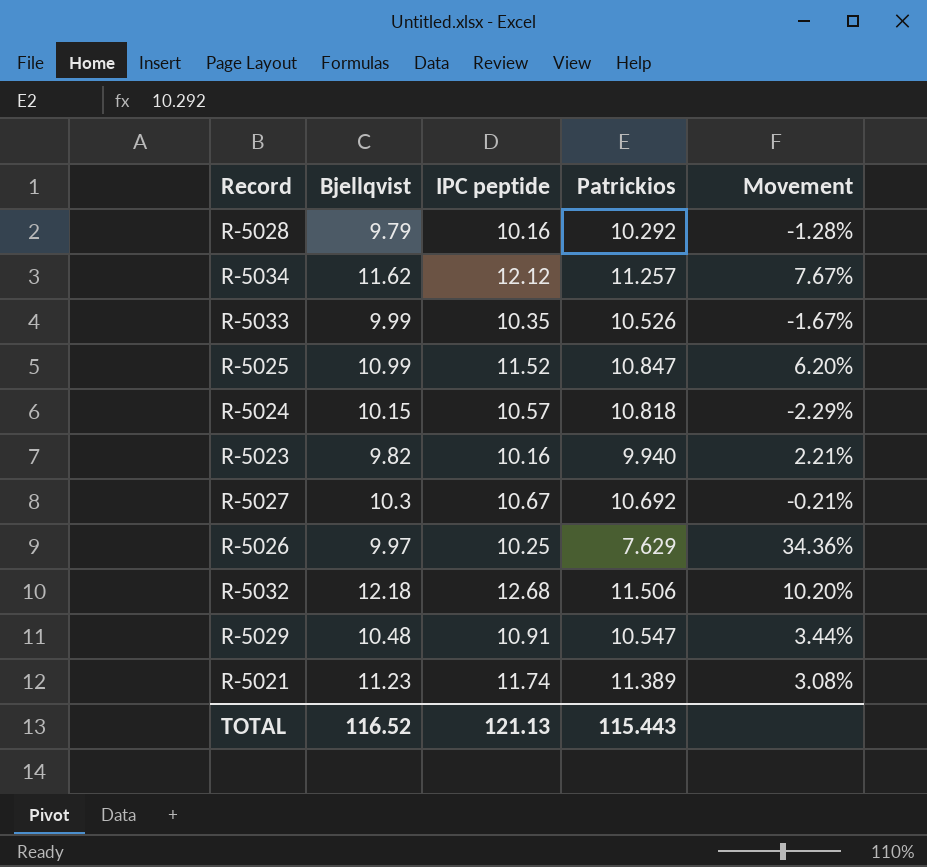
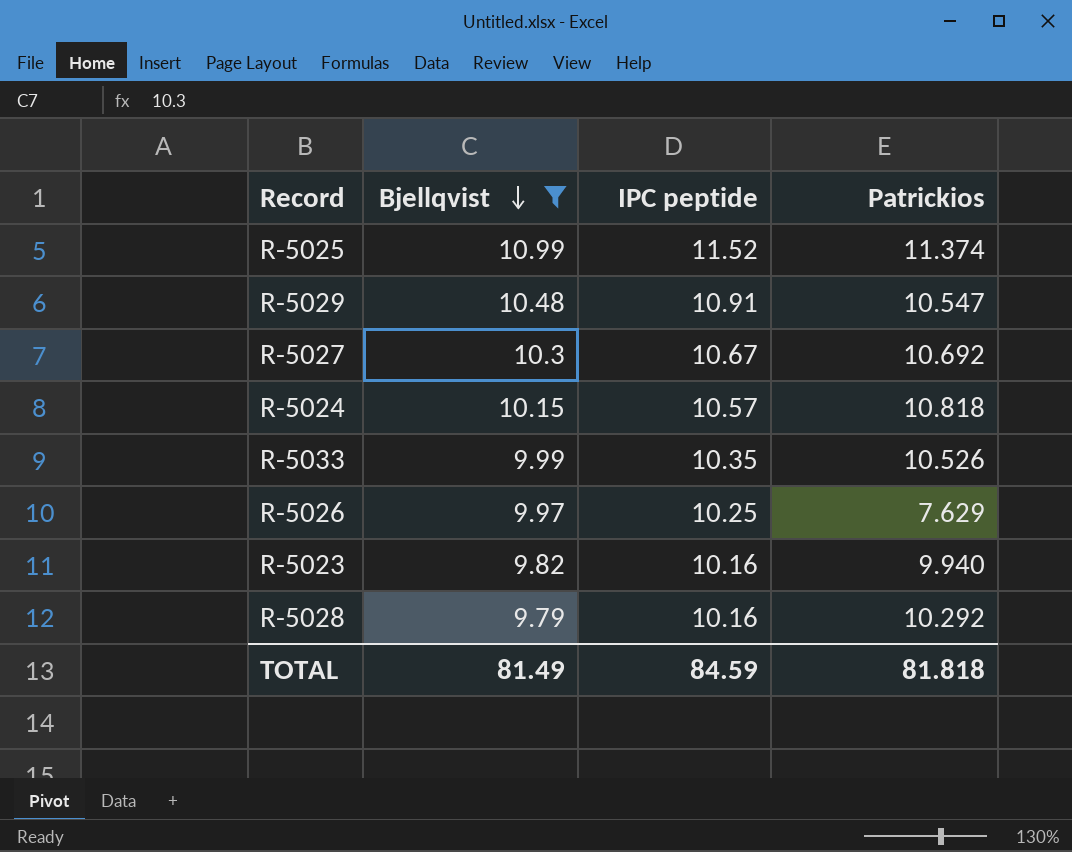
filter: none -> Bjellqvist <= 10.99
row order: none -> Bjellqvist descending
column Movement | formula: ([IPC peptide] - [Patrickios]) / [Patrickios] -> none
R-5025 | Patrickios: 10.847 -> 11.374
TOTAL | Bjellqvist: 116.52 -> 81.49
TOTAL | IPC peptide: 121.13 -> 84.59
TOTAL | Patrickios: 115.443 -> 81.818

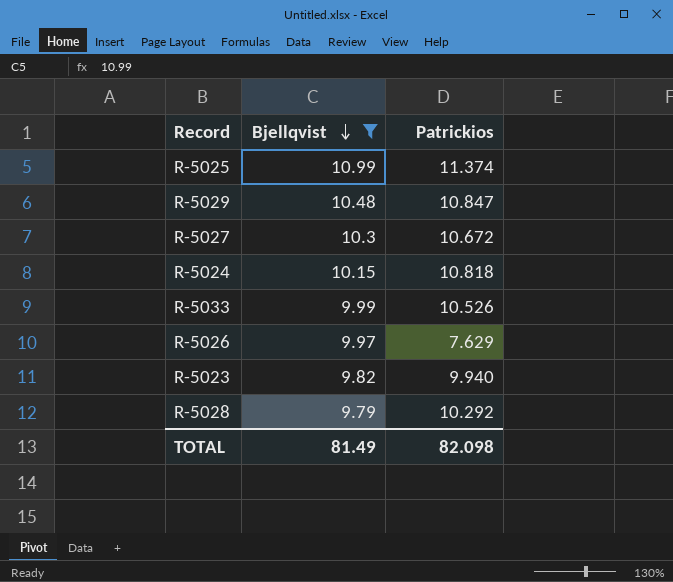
column IPC peptide | position: 3 -> none
R-5029 | Patrickios: 10.547 -> 10.847
R-5027 | Patrickios: 10.692 -> 10.672
TOTAL | Patrickios: 81.818 -> 82.098

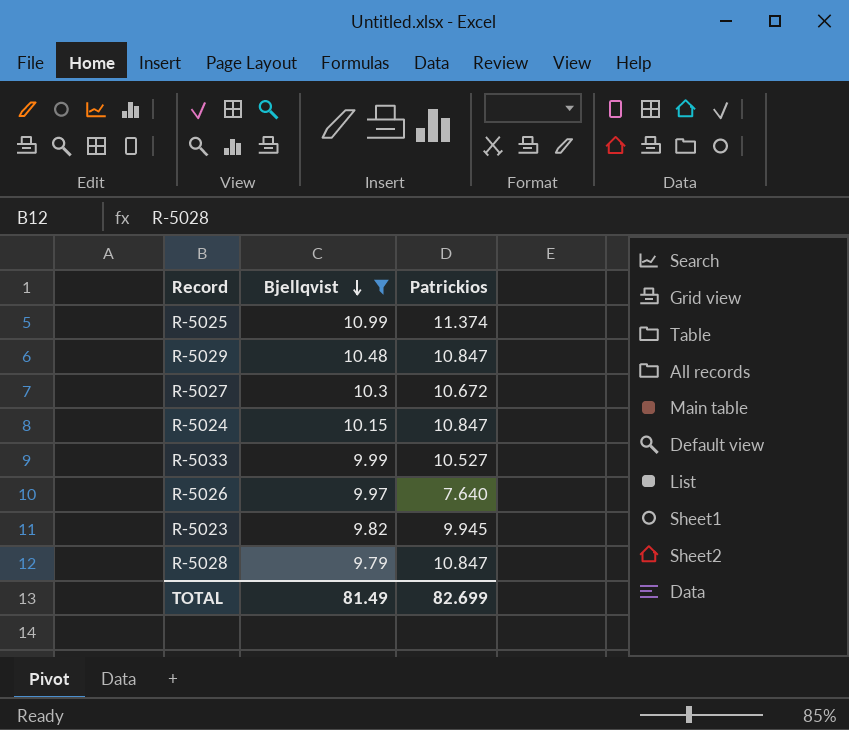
R-5024 | Patrickios: 10.818 -> 10.847
R-5033 | Patrickios: 10.526 -> 10.527
R-5026 | Patrickios: 7.629 -> 7.640
R-5023 | Patrickios: 9.940 -> 9.945
R-5028 | Patrickios: 10.292 -> 10.847
TOTAL | Patrickios: 82.098 -> 82.699

